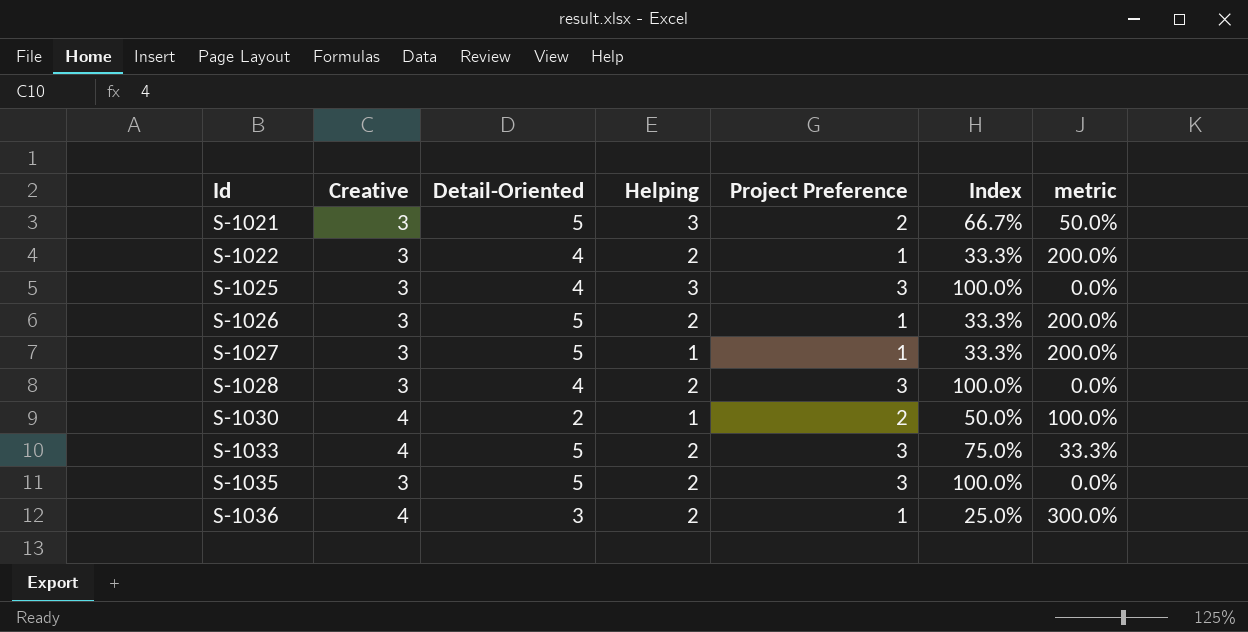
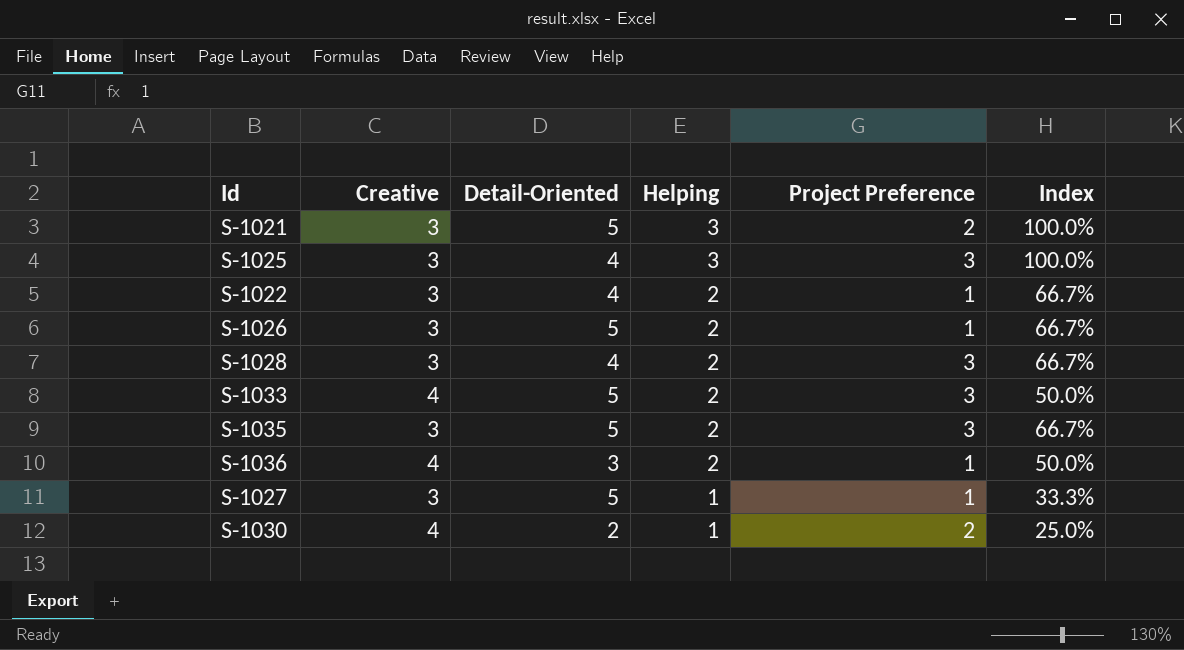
row order: Id ascending -> Helping descending
column metric | formula: ([Creative] - [Project Preference]) / [Project Preference] -> none
column Index | formula: [Project Preference] / [Creative] -> [Helping] / [Creative]

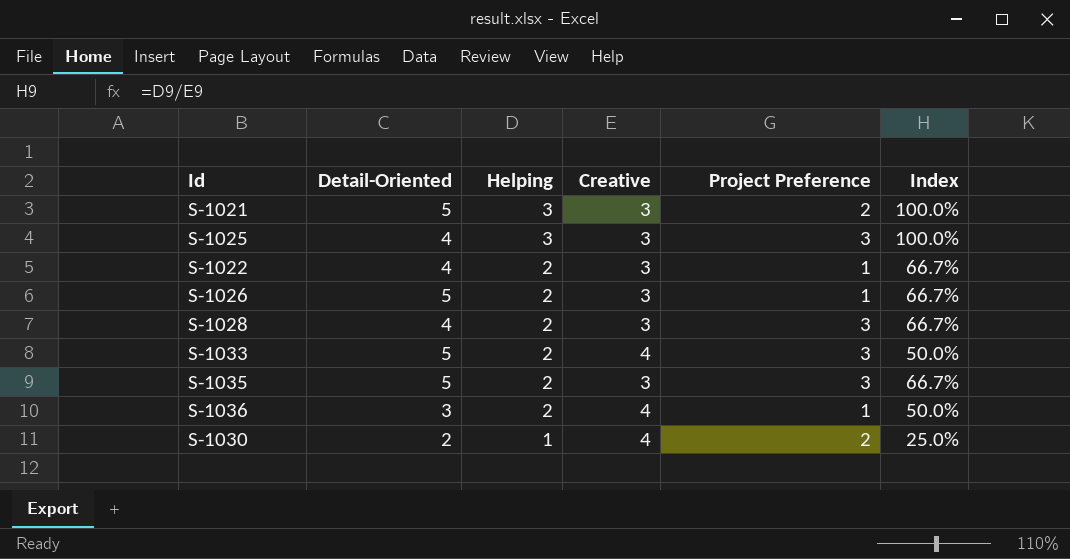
column Creative | position: 2 -> 4
row S-1027: 3 | 5 | 1 | 1 | 33.3% -> none

